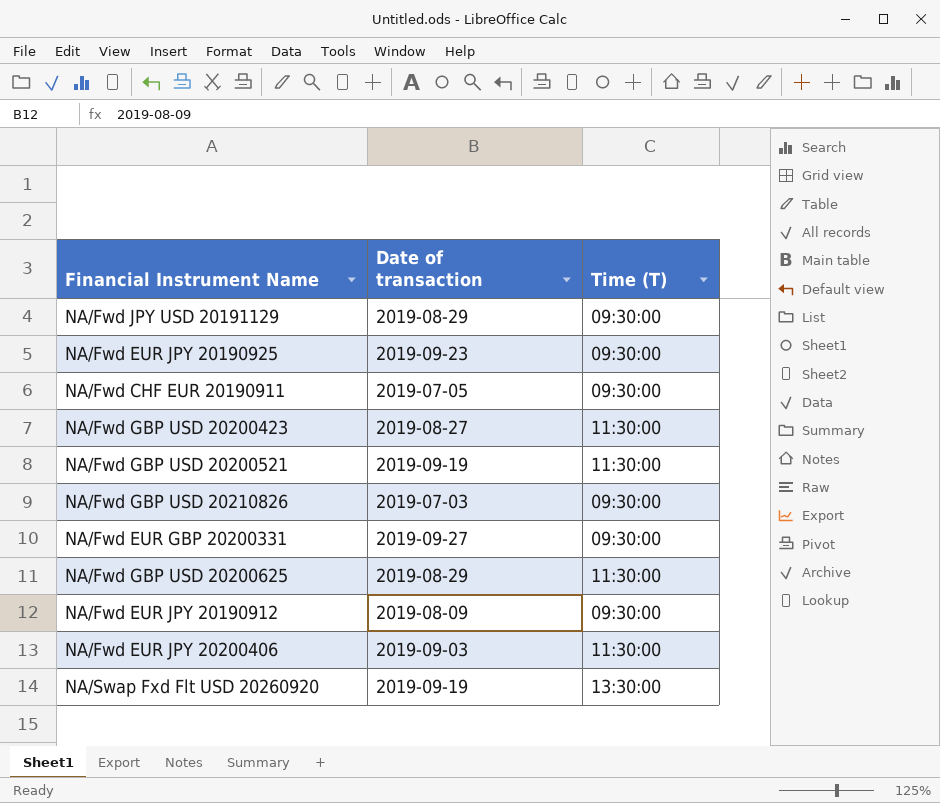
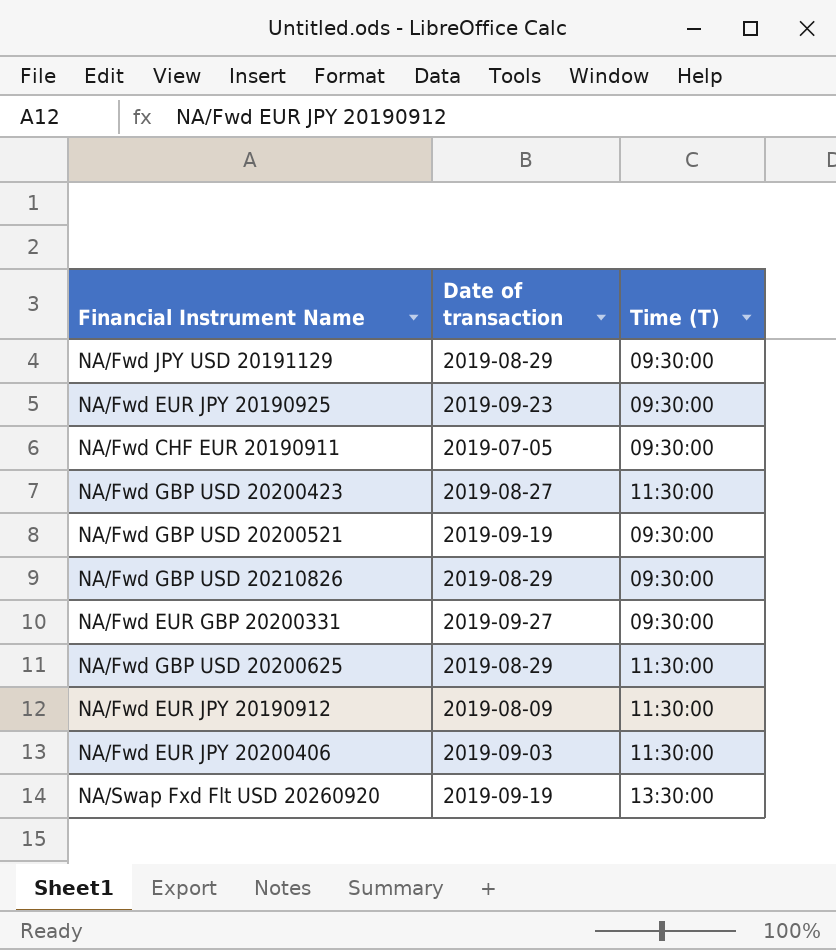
NA/Fwd GBP USD 20200521 | Time (T): 11:30:00 -> 09:30:00
NA/Fwd GBP USD 20210826 | Date of transaction: 2019-07-03 -> 2019-08-29
NA/Fwd EUR JPY 20190912 | Time (T): 09:30:00 -> 11:30:00

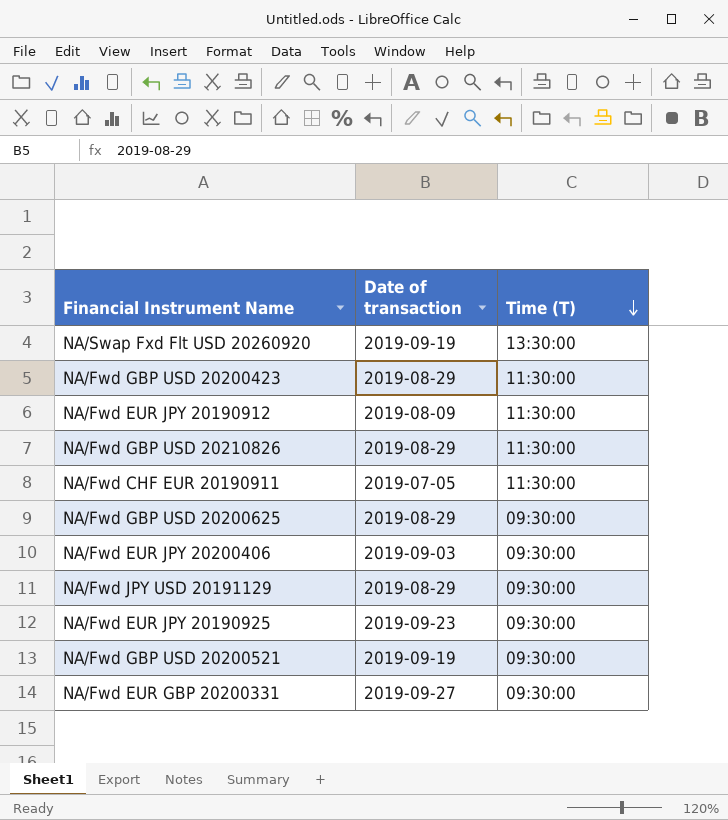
row order: none -> Time (T) descending
NA/Fwd GBP USD 20200423 | Date of transaction: 2019-08-27 -> 2019-08-29
NA/Fwd GBP USD 20210826 | Time (T): 09:30:00 -> 11:30:00
NA/Fwd CHF EUR 20190911 | Time (T): 09:30:00 -> 11:30:00
NA/Fwd GBP USD 20200625 | Time (T): 11:30:00 -> 09:30:00
NA/Fwd EUR JPY 20200406 | Time (T): 11:30:00 -> 09:30:00

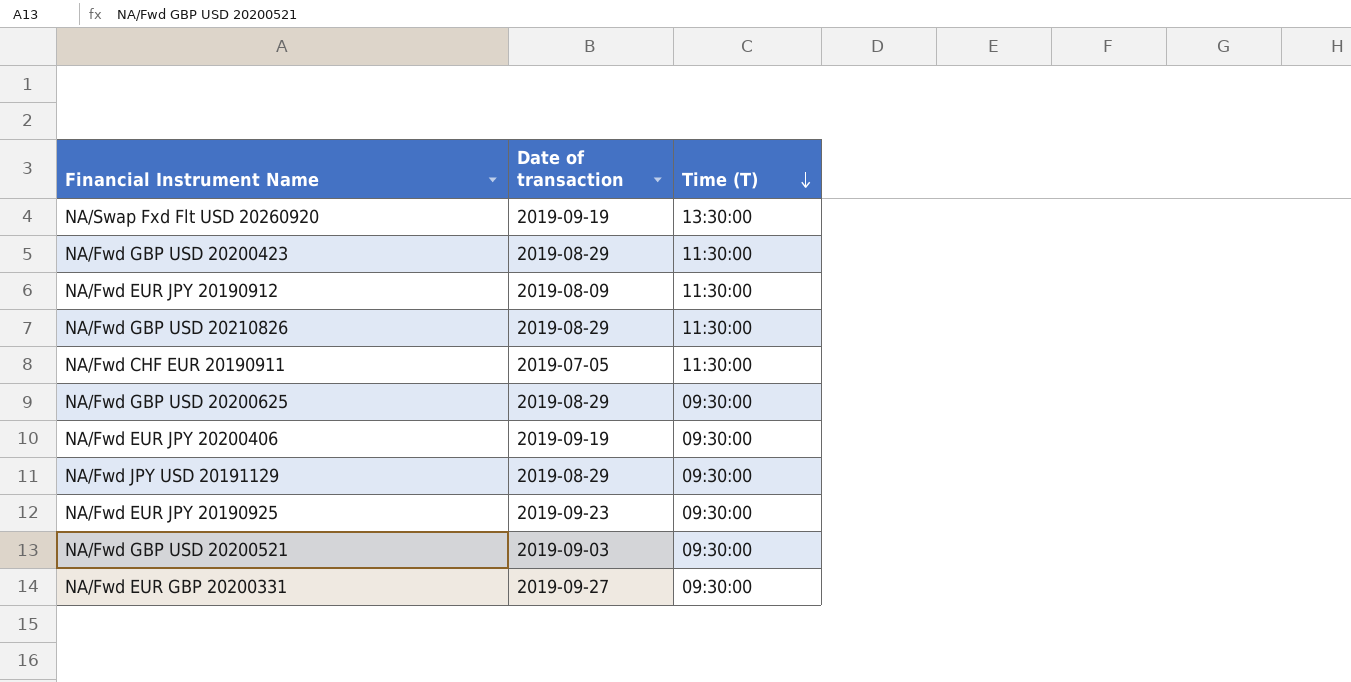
NA/Fwd EUR JPY 20200406 | Date of transaction: 2019-09-03 -> 2019-09-19
NA/Fwd GBP USD 20200521 | Date of transaction: 2019-09-19 -> 2019-09-03

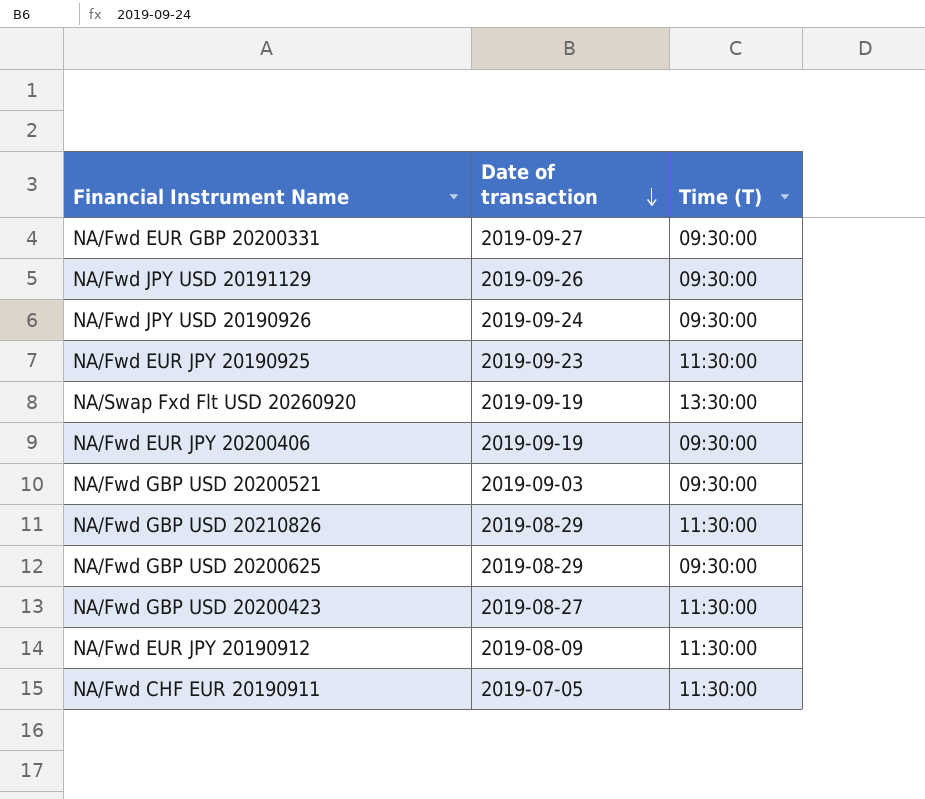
row order: Time (T) descending -> Date of transaction descending
NA/Fwd JPY USD 20191129 | Date of transaction: 2019-08-29 -> 2019-09-26
row NA/Fwd JPY USD 20190926: none -> 2019-09-24 | 09:30:00
NA/Fwd EUR JPY 20190925 | Time (T): 09:30:00 -> 11:30:00
NA/Fwd GBP USD 20200423 | Date of transaction: 2019-08-29 -> 2019-08-27

